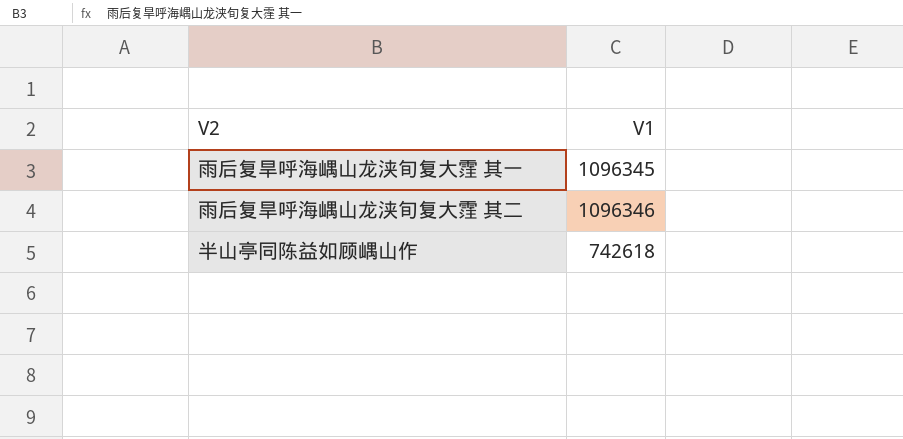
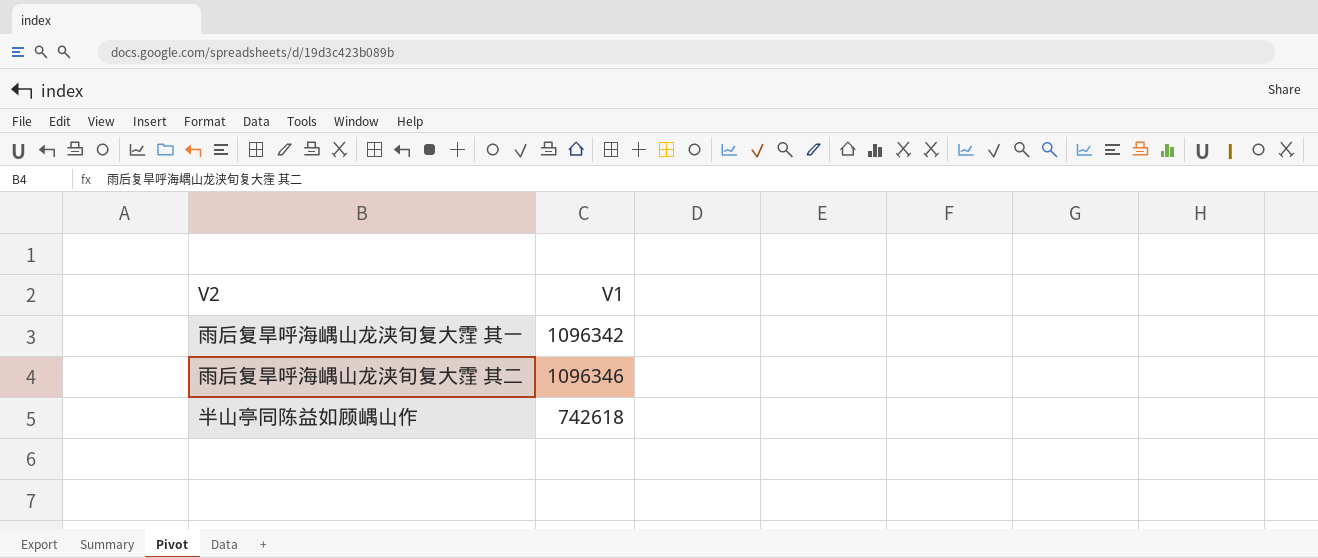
雨后复旱呼海嵎山龙浃旬复大霔 其一 | V1: 1096345 -> 1096342

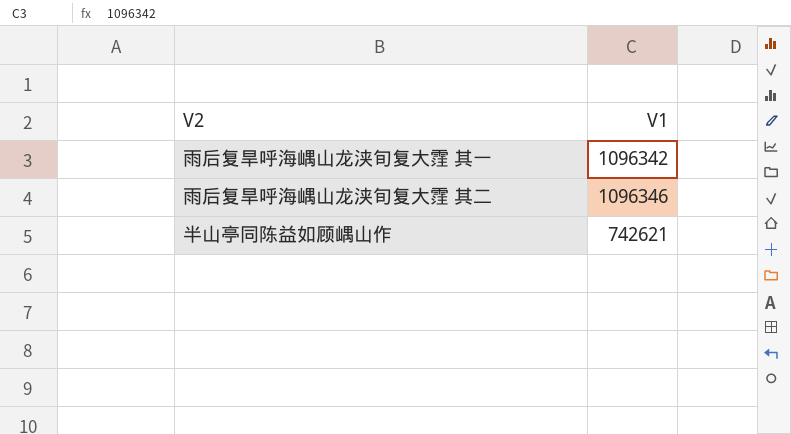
半山亭同陈益如顾嵎山作 | V1: 742618 -> 742621

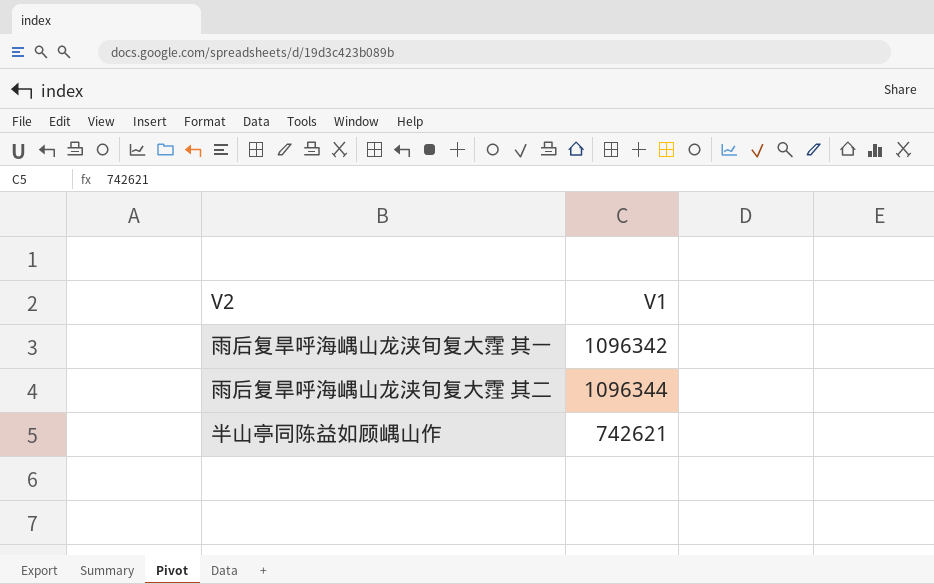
雨后复旱呼海嵎山龙浃旬复大霔 其二 | V1: 1096346 -> 1096344

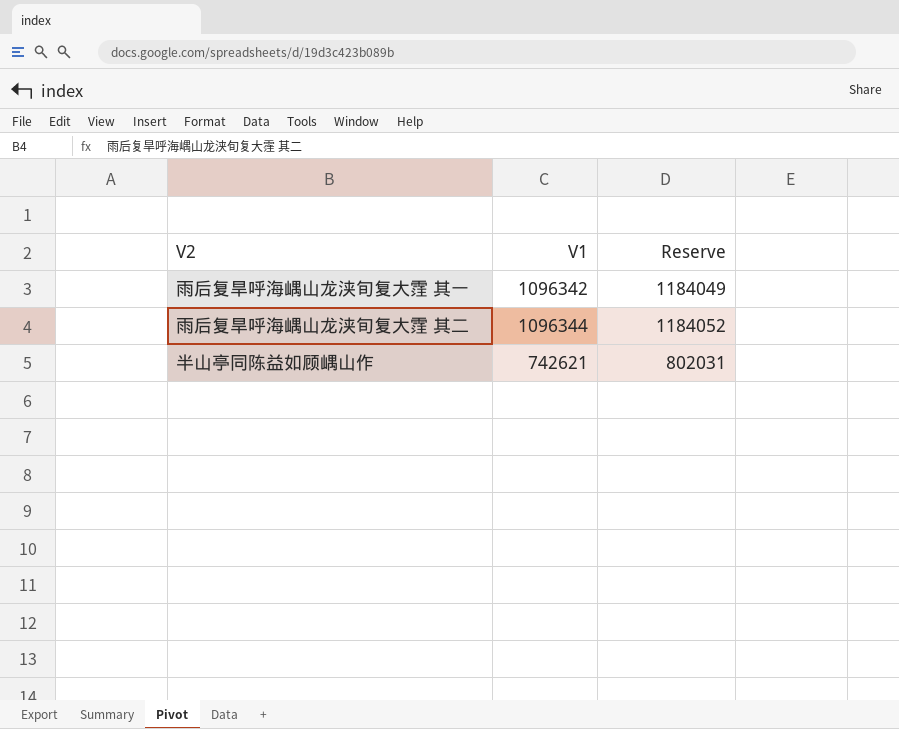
column Reserve | formula: none -> [V1] * 1.08

